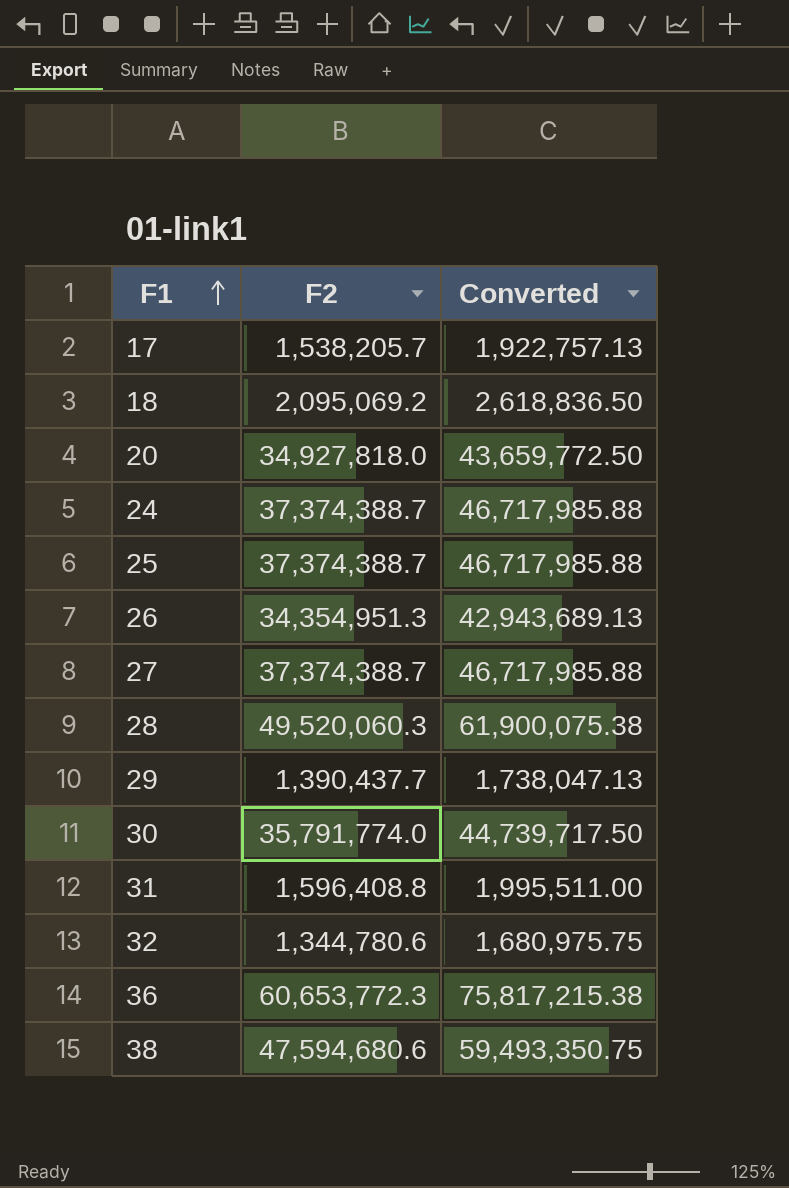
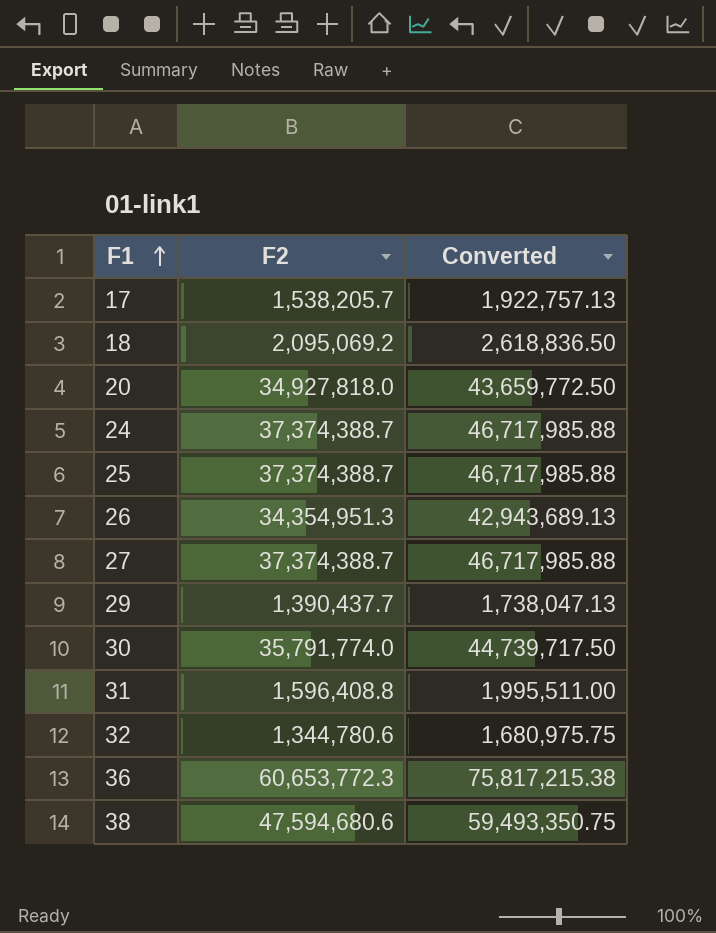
row 28: 49,520,060.3 | 61,900,075.38 -> none

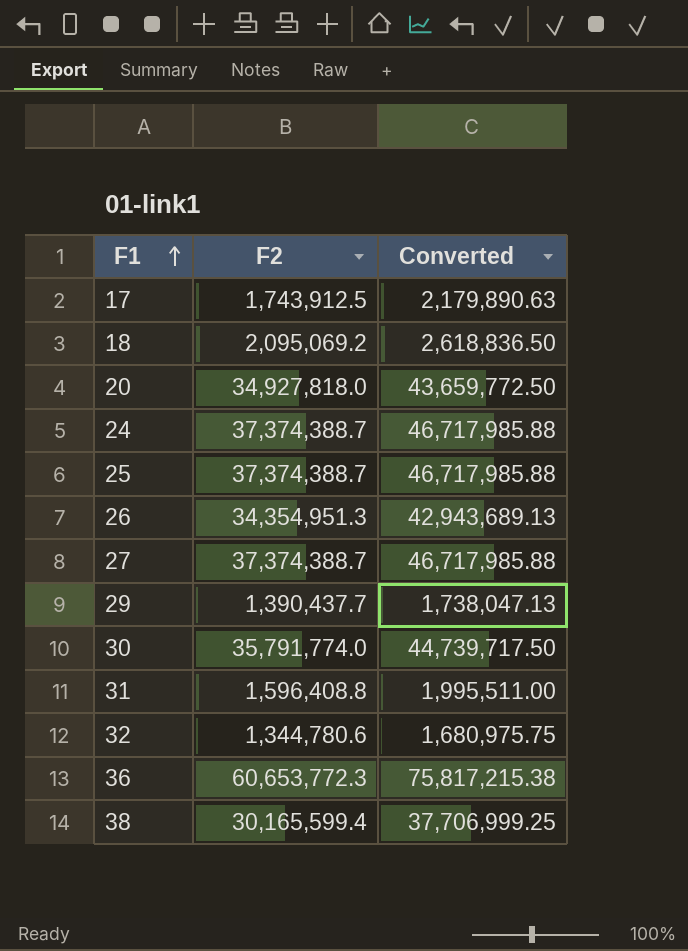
17 | F2: 1,538,205.7 -> 1,743,912.5
17 | Converted: 1,922,757.13 -> 2,179,890.63
38 | F2: 47,594,680.6 -> 30,165,599.4
38 | Converted: 59,493,350.75 -> 37,706,999.25

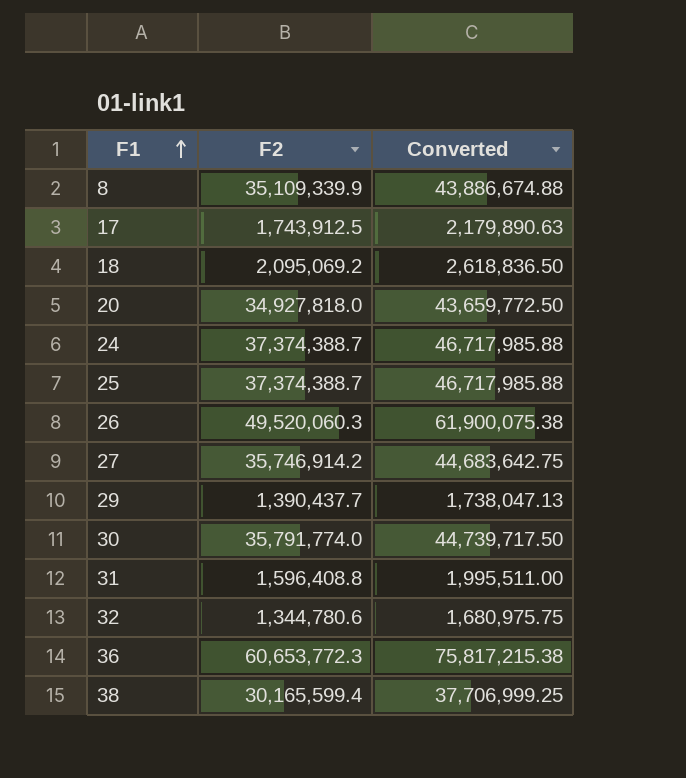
row 8: none -> 35,109,339.9 | 43,886,674.88
26 | F2: 34,354,951.3 -> 49,520,060.3
26 | Converted: 42,943,689.13 -> 61,900,075.38
27 | F2: 37,374,388.7 -> 35,746,914.2
27 | Converted: 46,717,985.88 -> 44,683,642.75

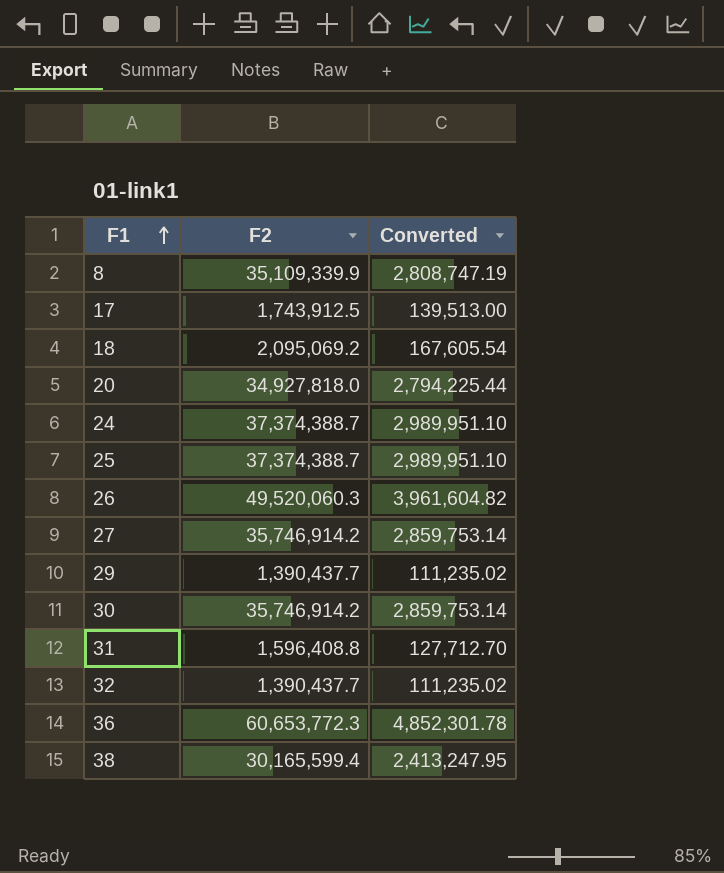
column Converted | formula: [F2] * 1.25 -> [F2] * 0.08
30 | F2: 35,791,774.0 -> 35,746,914.2
32 | F2: 1,344,780.6 -> 1,390,437.7

